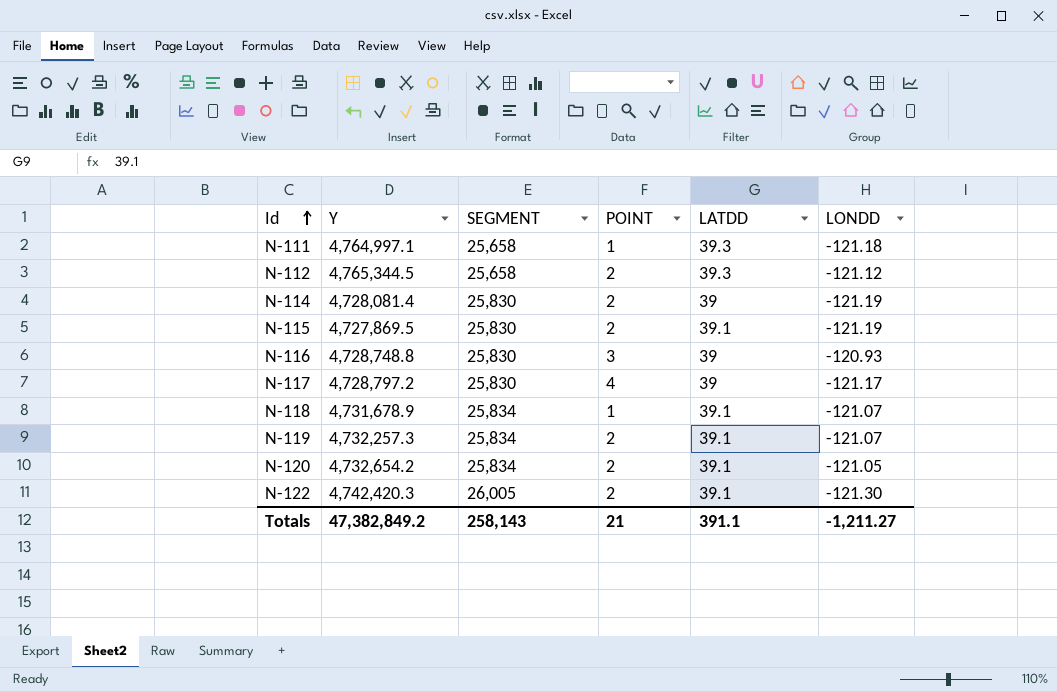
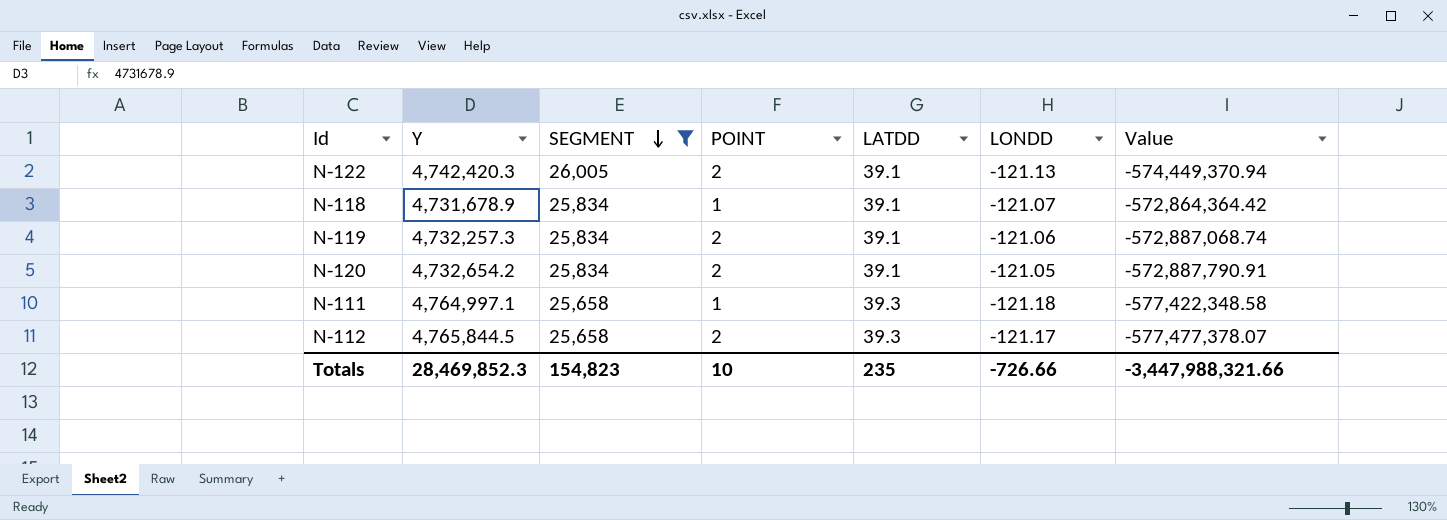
filter: none -> SEGMENT != 25,830
row order: Id ascending -> SEGMENT descending
column Value | formula: none -> [Y] * [LONDD]
N-122 | LONDD: -121.30 -> -121.13
N-119 | LONDD: -121.07 -> -121.06
N-112 | Y: 4,765,344.5 -> 4,765,844.5
N-112 | LONDD: -121.12 -> -121.17
Totals | Y: 47,382,849.2 -> 28,469,852.3
Totals | SEGMENT: 258,143 -> 154,823
Totals | POINT: 21 -> 10
Totals | LATDD: 391.1 -> 235
Totals | LONDD: -1,211.27 -> -726.66

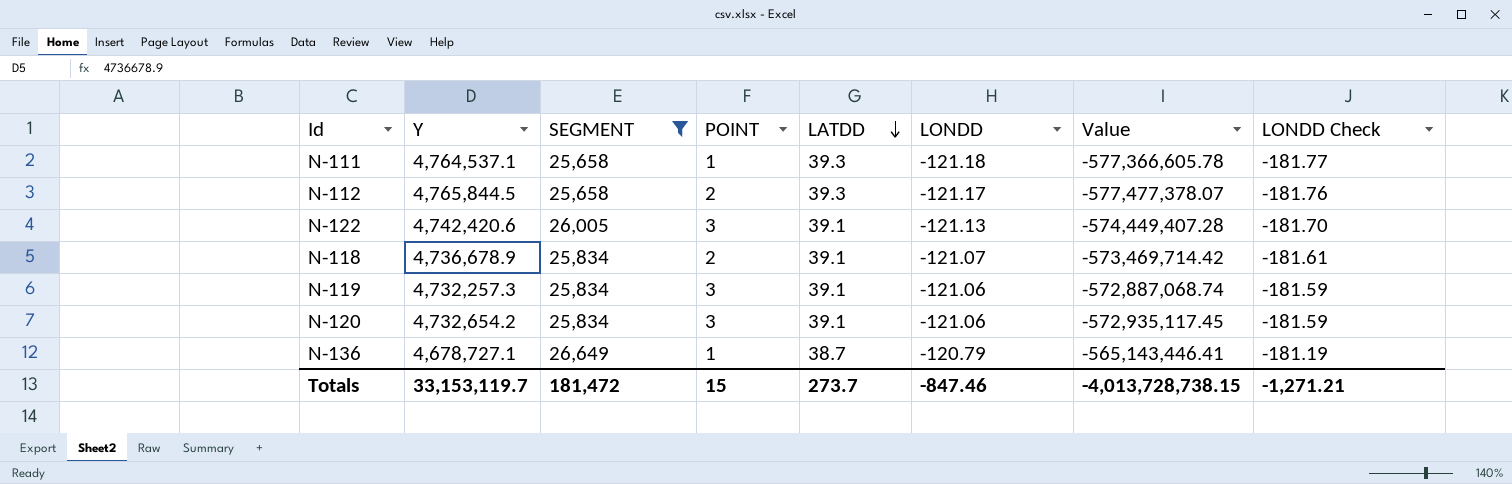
row order: SEGMENT descending -> LATDD descending
column LONDD Check | formula: none -> [LONDD] * 1.5
N-111 | Y: 4,764,997.1 -> 4,764,537.1
N-111 | Value: -577,422,348.58 -> -577,366,605.78
N-122 | Y: 4,742,420.3 -> 4,742,420.6
N-122 | POINT: 2 -> 3
N-122 | Value: -574,449,370.94 -> -574,449,407.28
N-118 | Y: 4,731,678.9 -> 4,736,678.9
N-118 | POINT: 1 -> 2
N-118 | Value: -572,864,364.42 -> -573,469,714.42
N-119 | POINT: 2 -> 3
N-120 | POINT: 2 -> 3
N-120 | LONDD: -121.05 -> -121.06
N-120 | Value: -572,887,790.91 -> -572,935,117.45
row N-136: none -> 4,678,727.1 | 26,649 | 1 | 38.7 | -120.79 | -565,143,446.41 | -181.19
Totals | Y: 28,469,852.3 -> 33,153,119.7
Totals | SEGMENT: 154,823 -> 181,472
Totals | POINT: 10 -> 15
Totals | LATDD: 235 -> 273.7
Totals | LONDD: -726.66 -> -847.46
Totals | Value: -3,447,988,321.66 -> -4,013,728,738.15

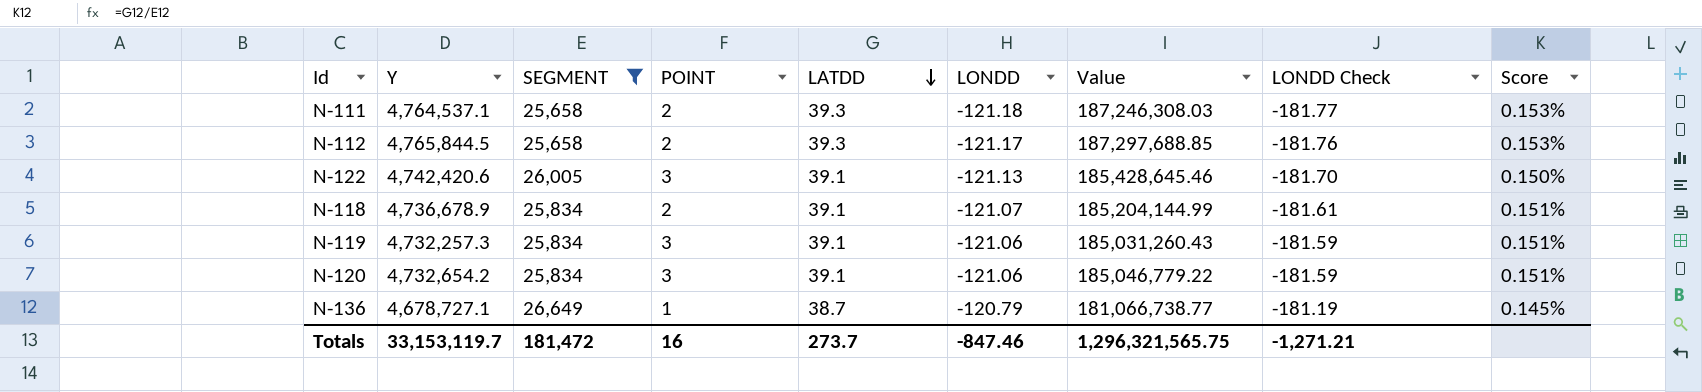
column Value | formula: [Y] * [LONDD] -> [Y] * [LATDD]
column Score | formula: none -> [LATDD] / [SEGMENT]
N-111 | POINT: 1 -> 2
Totals | POINT: 15 -> 16
Totals | Value: -4,013,728,738.15 -> 1,296,321,565.75

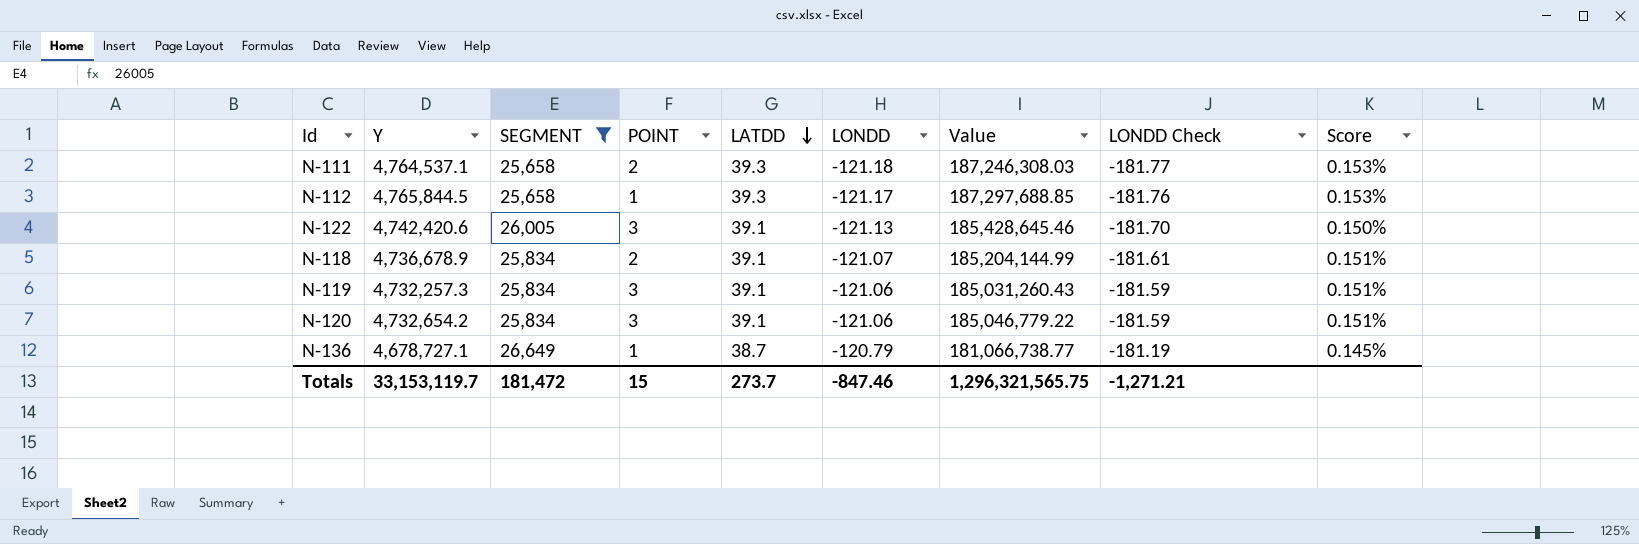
N-112 | POINT: 2 -> 1
Totals | POINT: 16 -> 15

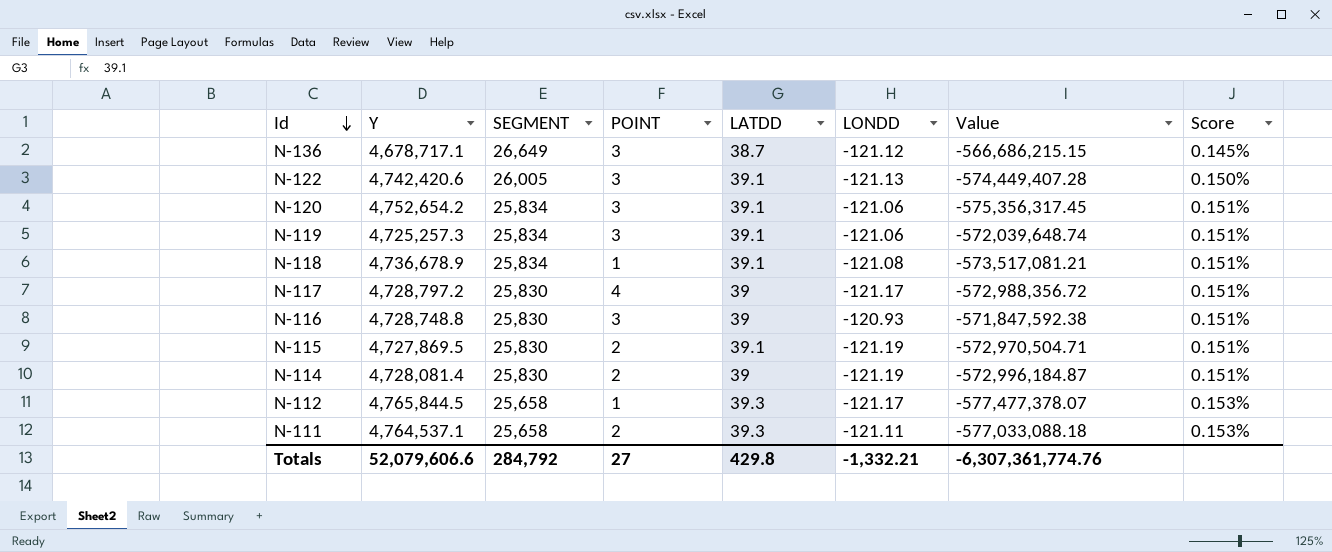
filter: SEGMENT != 25,830 -> none
row order: LATDD descending -> Id descending
column LONDD Check | formula: [LONDD] * 1.5 -> none
column Value | formula: [Y] * [LATDD] -> [Y] * [LONDD]
N-136 | Y: 4,678,727.1 -> 4,678,717.1
N-136 | POINT: 1 -> 3
N-136 | LONDD: -120.79 -> -121.12
N-120 | Y: 4,732,654.2 -> 4,752,654.2
N-119 | Y: 4,732,257.3 -> 4,725,257.3
N-118 | POINT: 2 -> 1
N-118 | LONDD: -121.07 -> -121.08
N-111 | LONDD: -121.18 -> -121.11
Totals | Y: 33,153,119.7 -> 52,079,606.6
Totals | SEGMENT: 181,472 -> 284,792
Totals | POINT: 15 -> 27
Totals | LATDD: 273.7 -> 429.8
Totals | LONDD: -847.46 -> -1,332.21
Totals | Value: 1,296,321,565.75 -> -6,307,361,774.76

